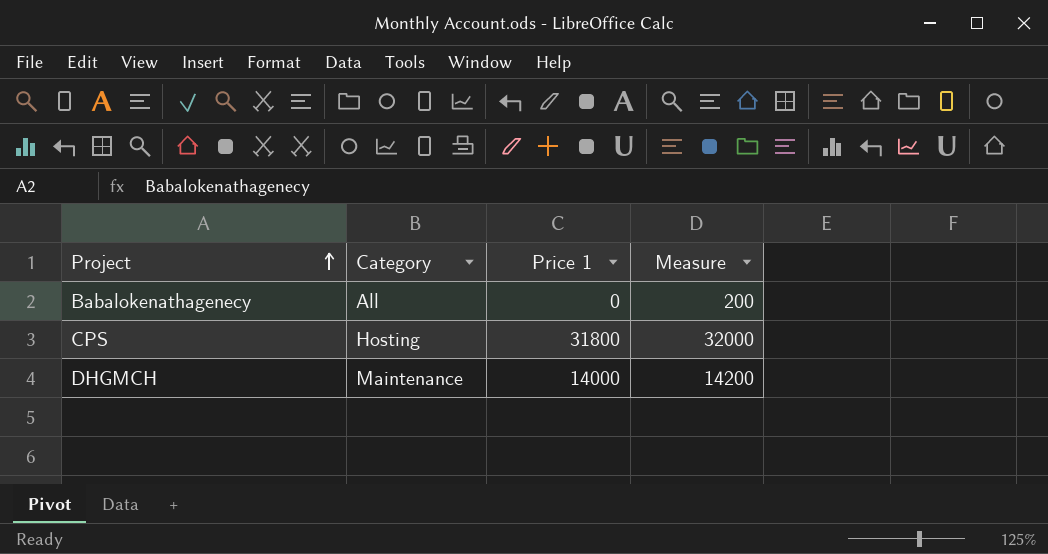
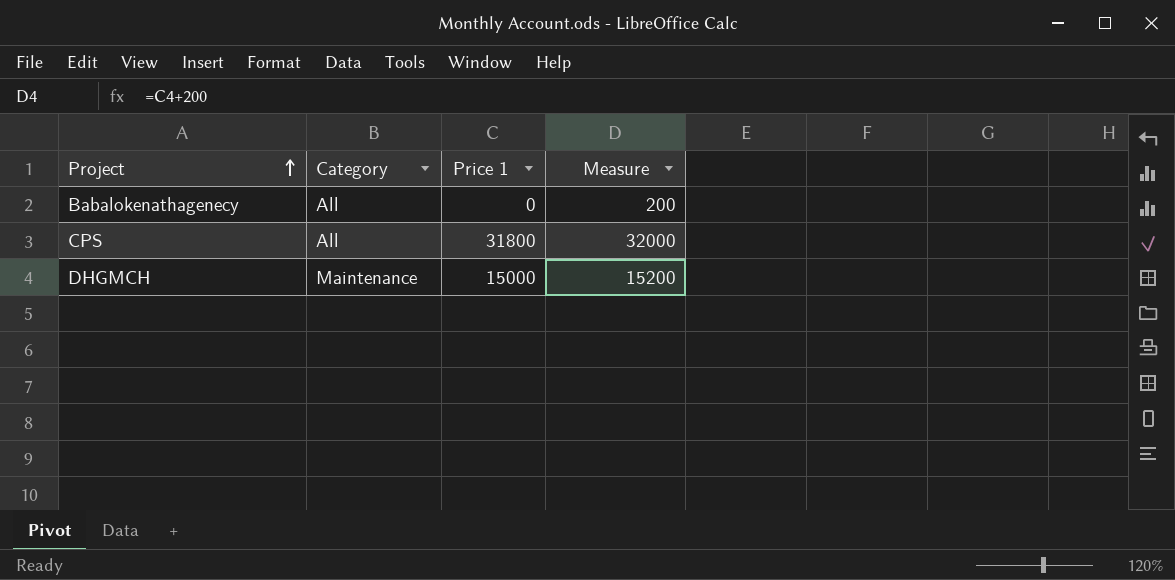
CPS | Category: Hosting -> All
DHGMCH | Price 1: 14000 -> 15000
DHGMCH | Measure: 14200 -> 15200

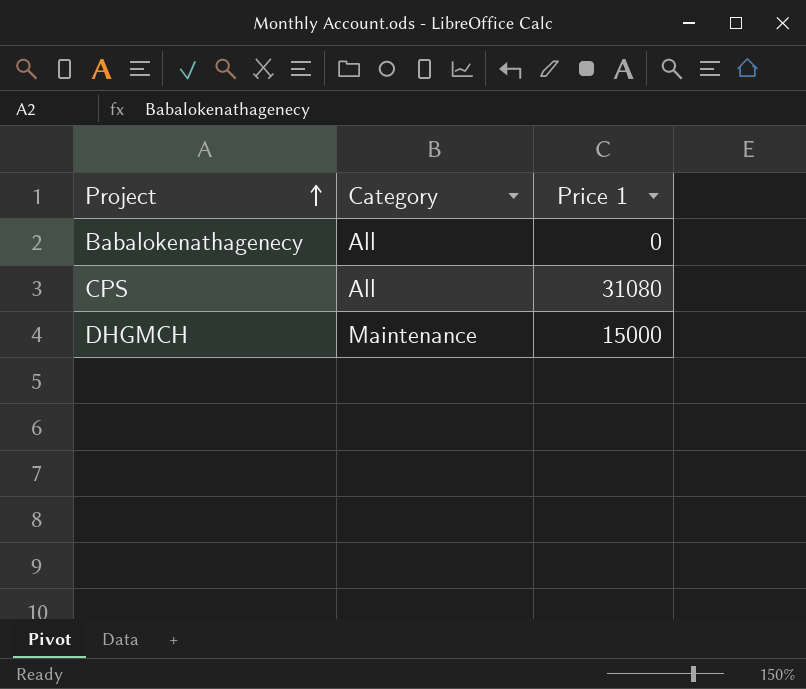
column Measure | formula: [Price 1] + 200 -> none
CPS | Price 1: 31800 -> 31080

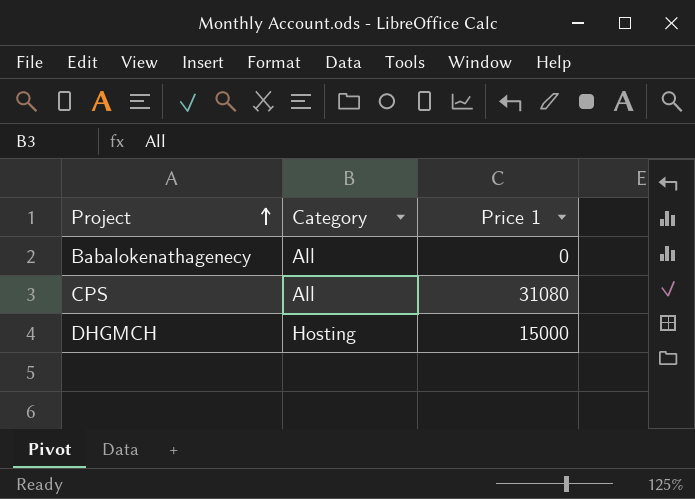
DHGMCH | Category: Maintenance -> Hosting

